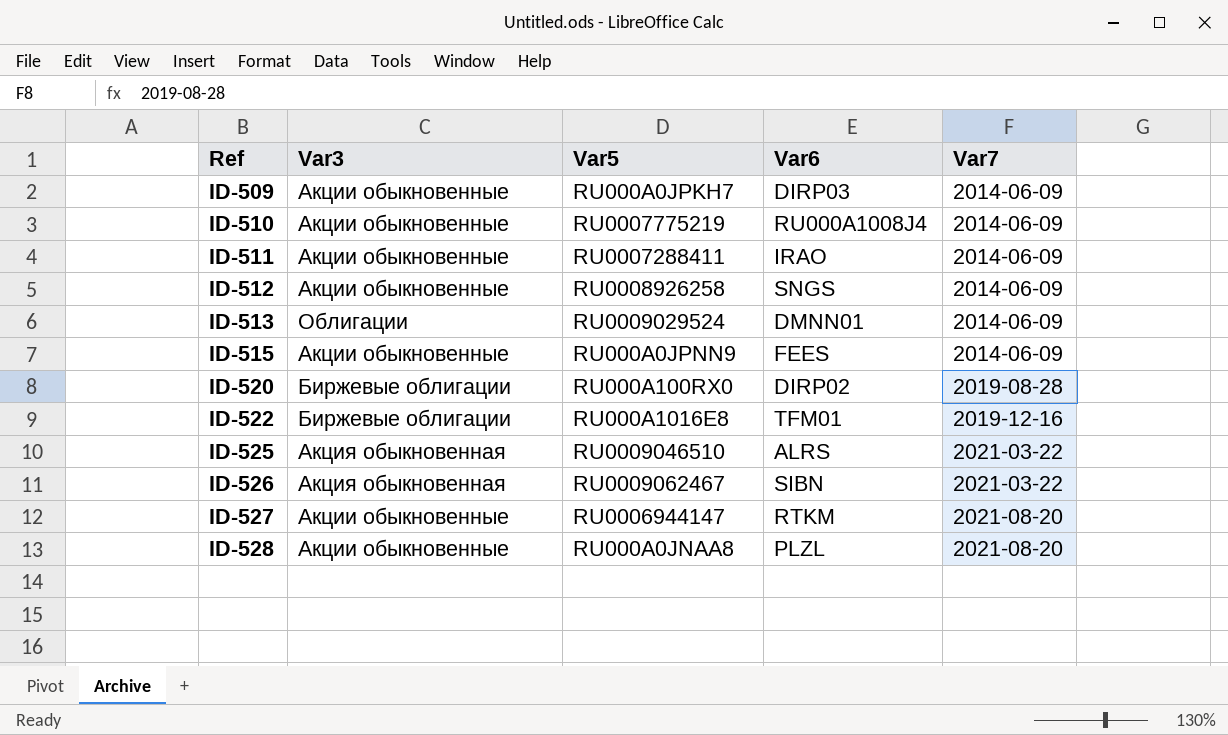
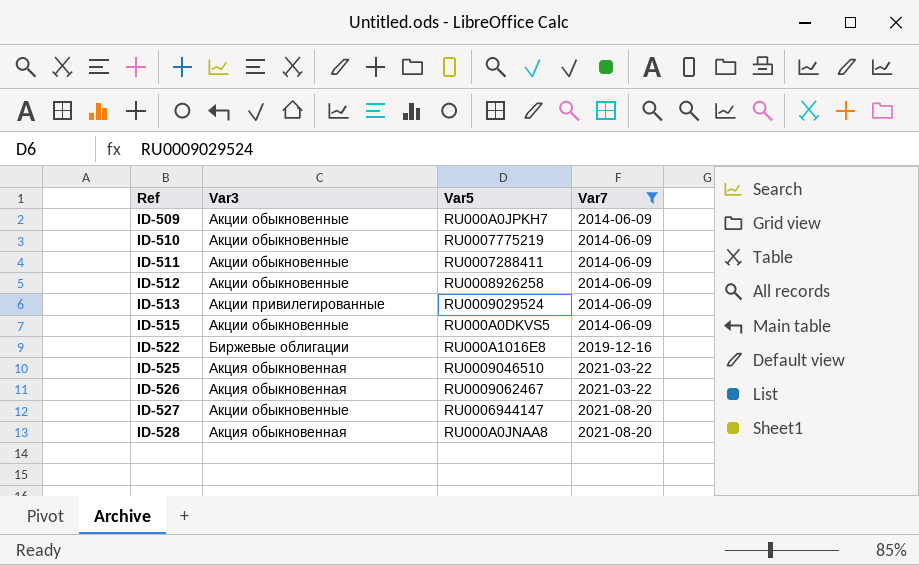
filter: none -> Var7 != 2019-08-28
column Var6 | position: 4 -> none
ID-513 | Var3: Облигации -> Акции привилегированные
ID-515 | Var5: RU000A0JPNN9 -> RU000A0DKVS5
ID-528 | Var3: Акции обыкновенные -> Акция обыкновенная

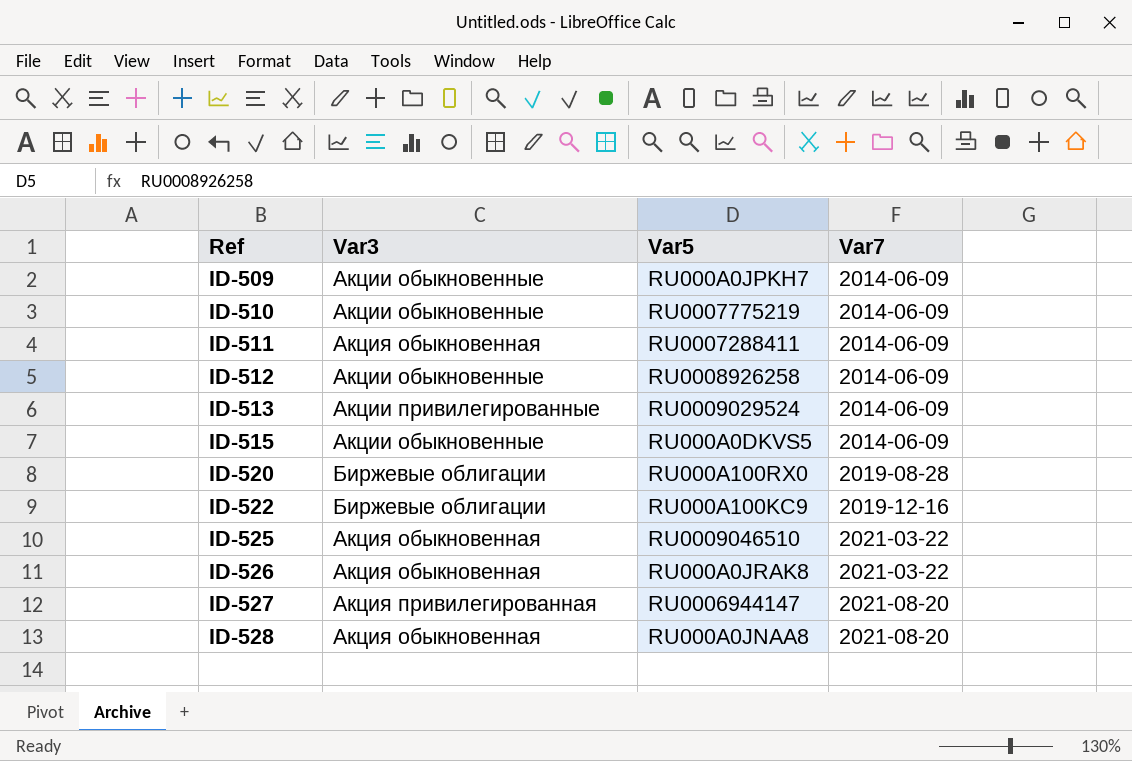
filter: Var7 != 2019-08-28 -> none
ID-511 | Var3: Акции обыкновенные -> Акция обыкновенная
ID-522 | Var5: RU000A1016E8 -> RU000A100KC9
ID-526 | Var5: RU0009062467 -> RU000A0JRAK8
ID-527 | Var3: Акции обыкновенные -> Акция привилегированная

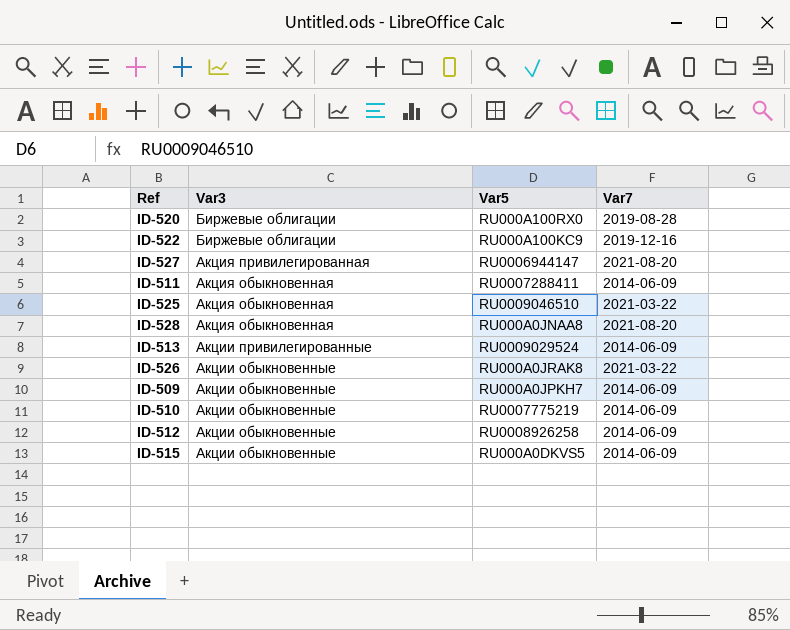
row order: Ref ascending -> Var3 descending
ID-526 | Var3: Акция обыкновенная -> Акции обыкновенные

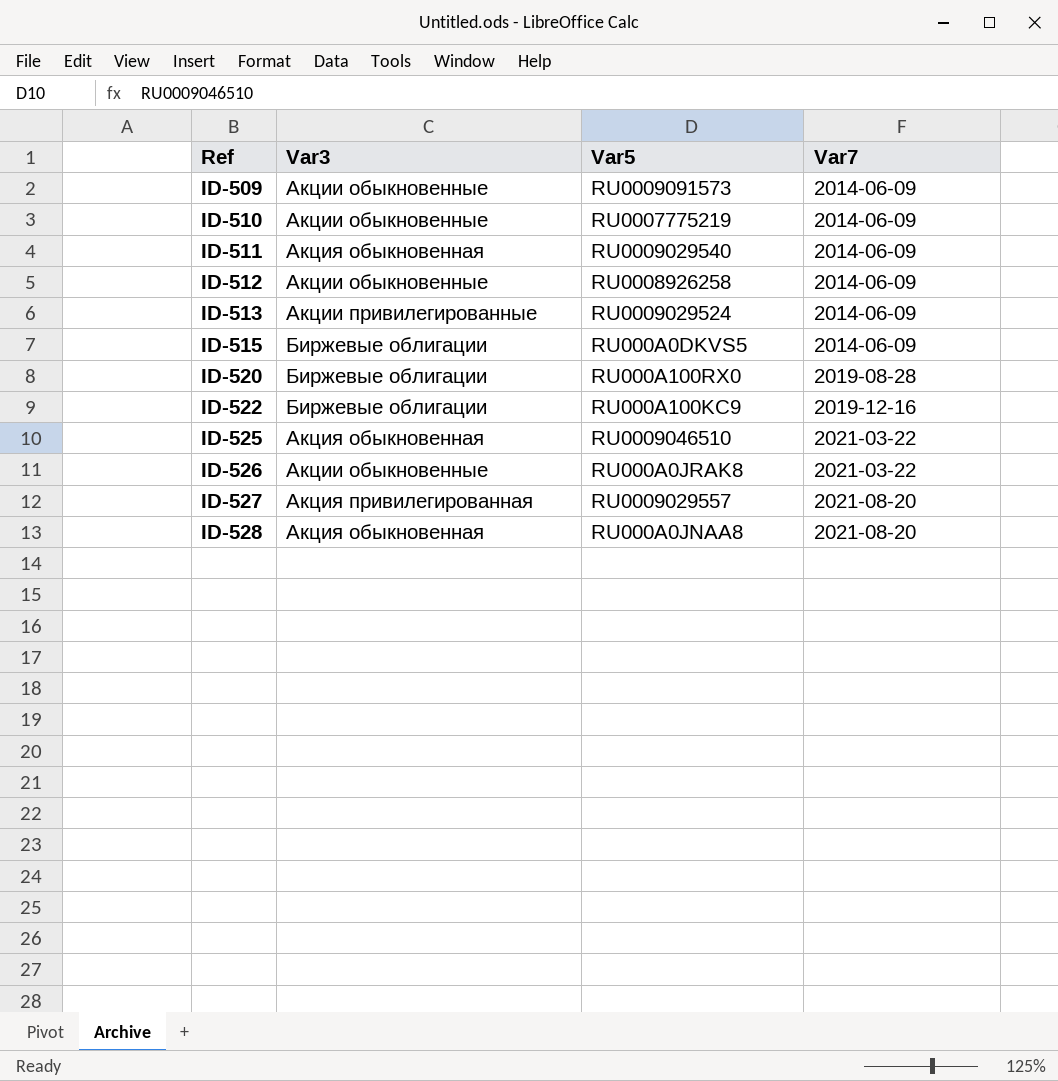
row order: Var3 descending -> Ref ascending
ID-509 | Var5: RU000A0JPKH7 -> RU0009091573
ID-511 | Var5: RU0007288411 -> RU0009029540
ID-515 | Var3: Акции обыкновенные -> Биржевые облигации
ID-527 | Var5: RU0006944147 -> RU0009029557

